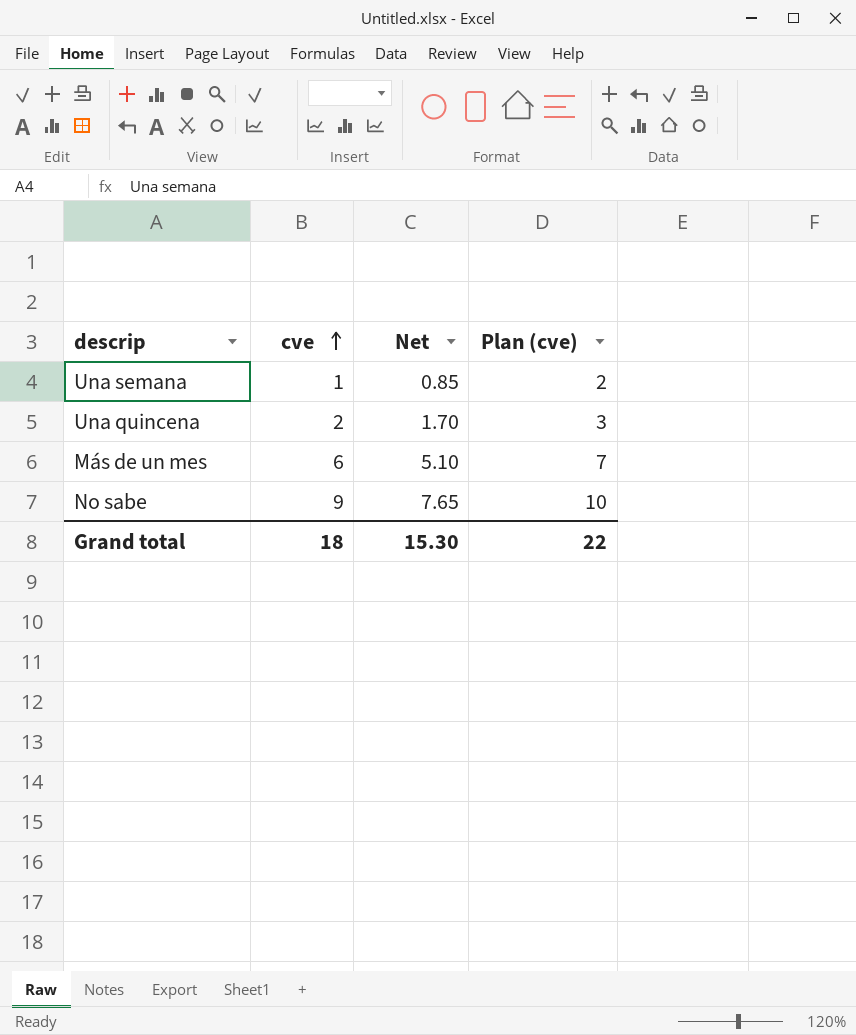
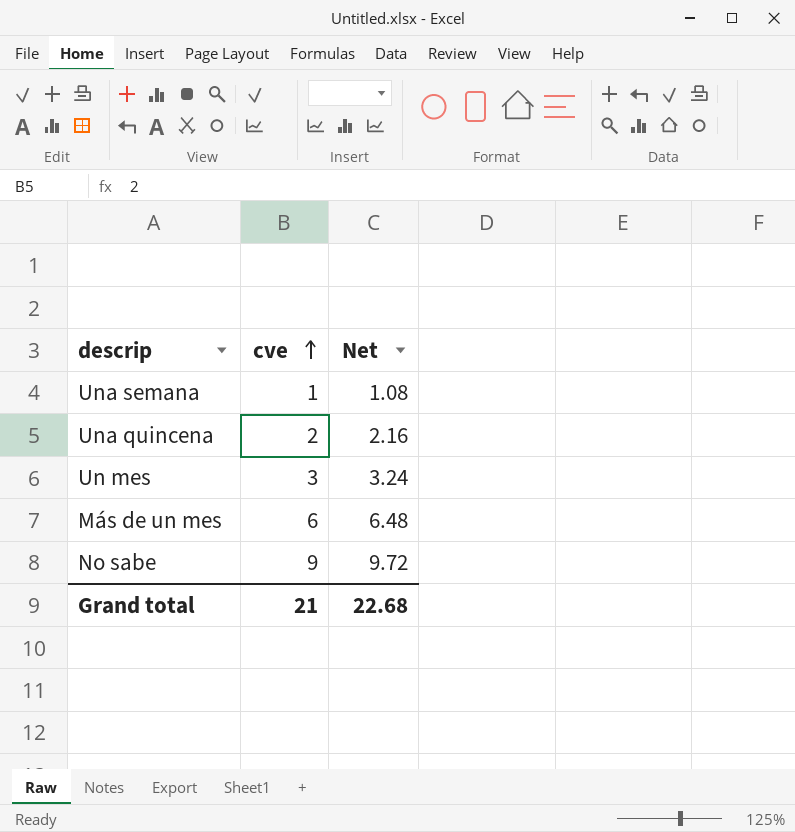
column Plan (cve) | formula: [cve] + 1 -> none
column Net | formula: [cve] * 0.85 -> [cve] * 1.08
row Un mes: none -> 3 | 3.24
Grand total | cve: 18 -> 21
Grand total | Net: 15.30 -> 22.68

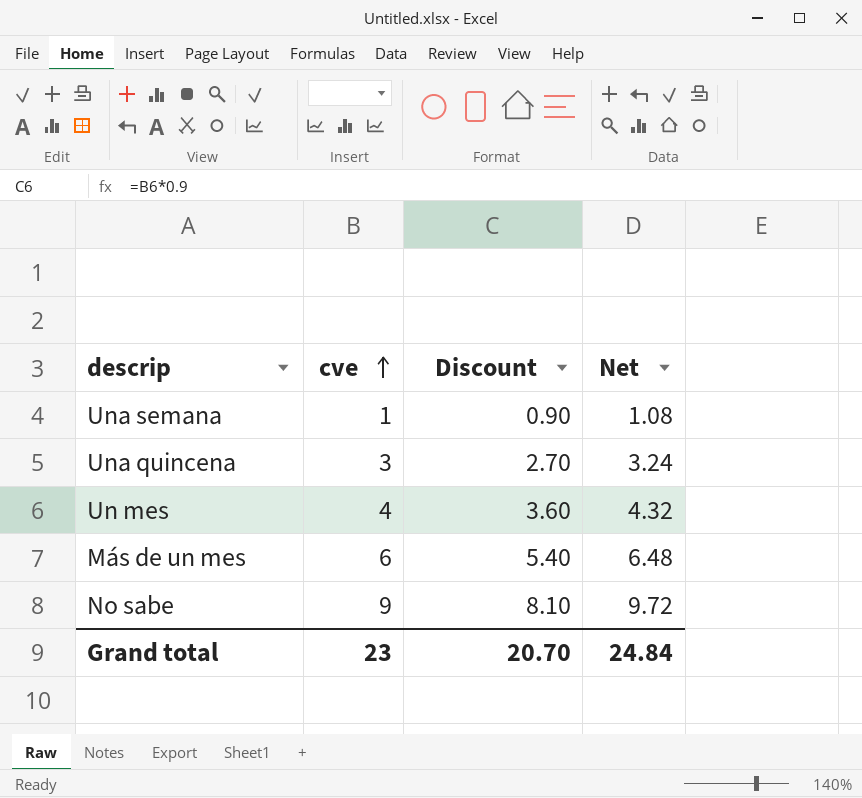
column Discount | formula: none -> [cve] * 0.9
Una quincena | cve: 2 -> 3
Una quincena | Net: 2.16 -> 3.24
Un mes | cve: 3 -> 4
Un mes | Net: 3.24 -> 4.32
Grand total | cve: 21 -> 23
Grand total | Net: 22.68 -> 24.84

